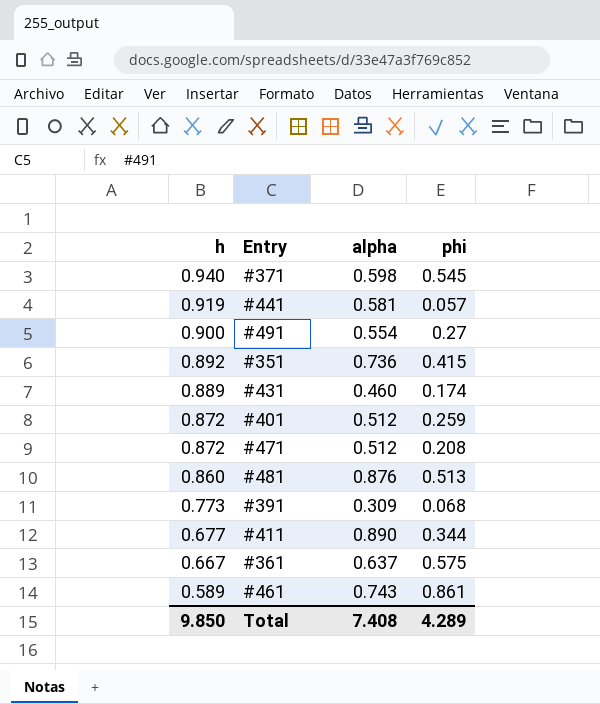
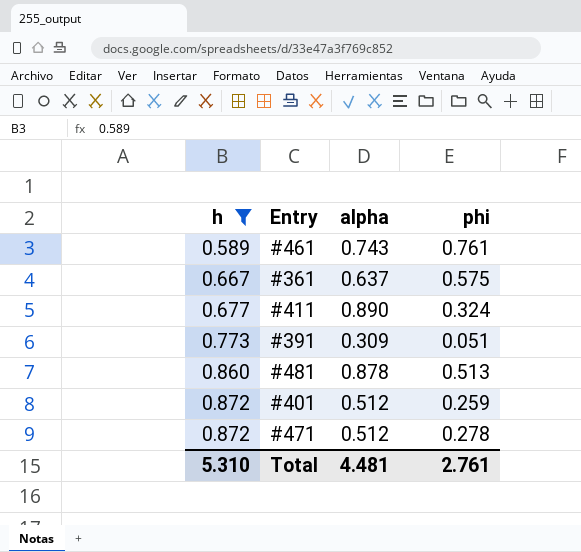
filter: none -> h <= 0.872
row order: h descending -> h ascending
#461 | phi: 0.861 -> 0.761
#411 | phi: 0.344 -> 0.324
#391 | phi: 0.068 -> 0.051
#481 | alpha: 0.876 -> 0.878
#471 | phi: 0.208 -> 0.278
Total | h: 9.850 -> 5.310
Total | alpha: 7.408 -> 4.481
Total | phi: 4.289 -> 2.761

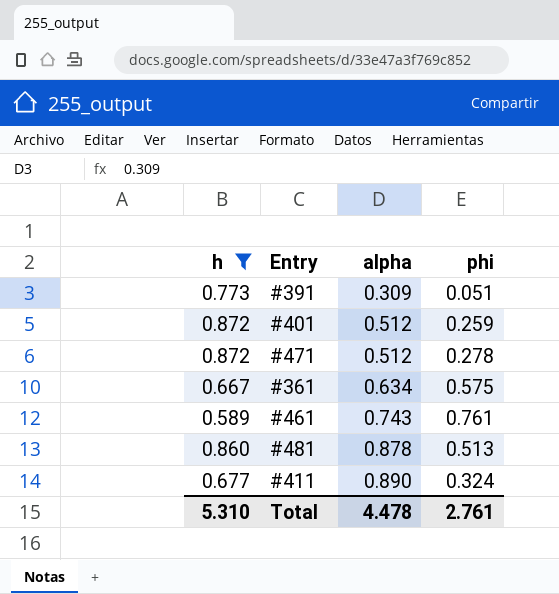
row order: h ascending -> alpha ascending
#361 | alpha: 0.637 -> 0.634
Total | alpha: 4.481 -> 4.478

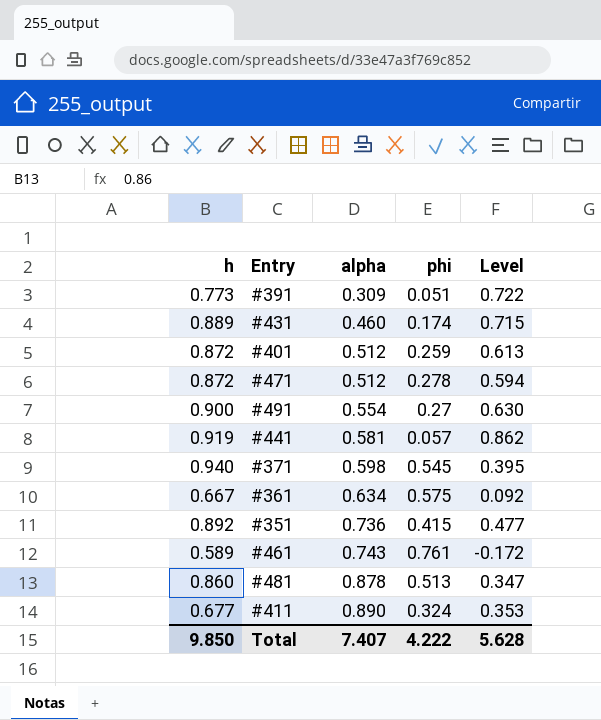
filter: h <= 0.872 -> none
column Level | formula: none -> [h] - [phi]
Total | h: 5.310 -> 9.850
Total | alpha: 4.478 -> 7.407
Total | phi: 2.761 -> 4.222

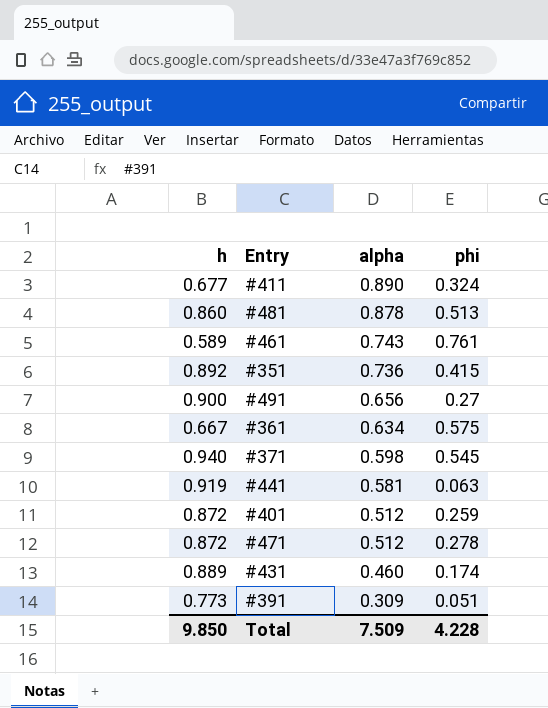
row order: alpha ascending -> alpha descending
column Level | formula: [h] - [phi] -> none
#491 | alpha: 0.554 -> 0.656
#441 | phi: 0.057 -> 0.063
Total | alpha: 7.407 -> 7.509
Total | phi: 4.222 -> 4.228

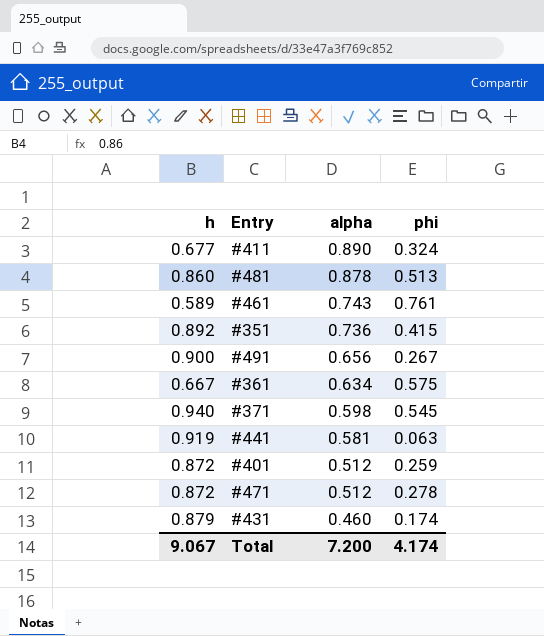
row #391: 0.773 | 0.309 | 0.051 -> none
#491 | phi: 0.27 -> 0.267
#431 | h: 0.889 -> 0.879
Total | h: 9.850 -> 9.067
Total | alpha: 7.509 -> 7.200
Total | phi: 4.228 -> 4.174

